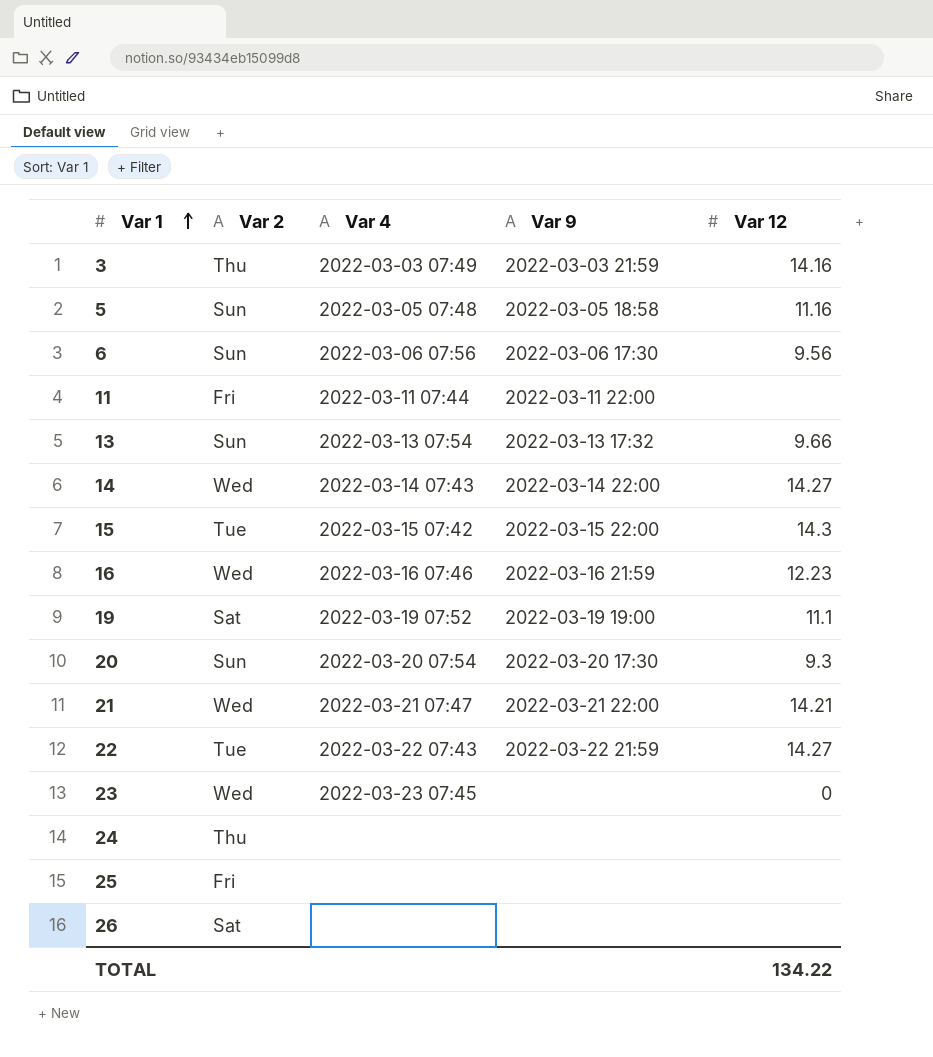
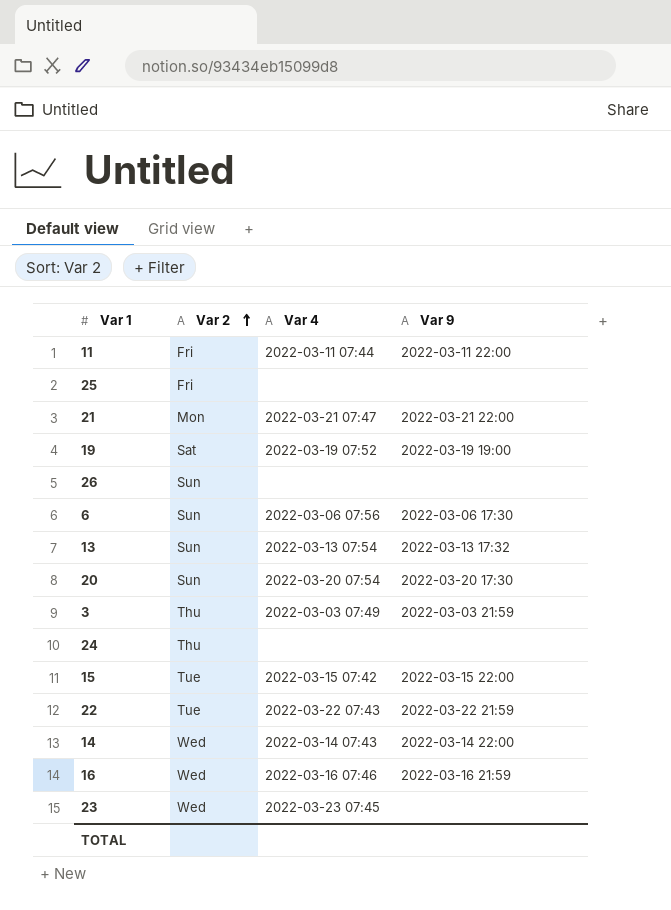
row order: Var 1 ascending -> Var 2 ascending
column Var 12 | position: 5 -> none
row 5: Sun | 2022-03-05 07:48 | 2022-03-05 18:58 | 11.16 -> none
21 | Var 2: Wed -> Mon
26 | Var 2: Sat -> Sun

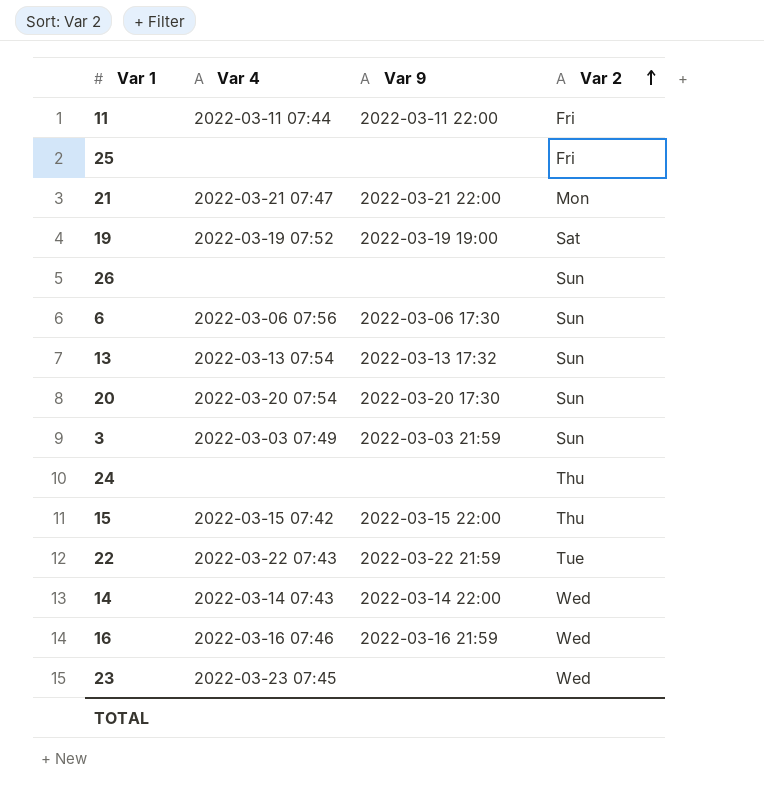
column Var 2 | position: 2 -> 4
3 | Var 2: Thu -> Sun
15 | Var 2: Tue -> Thu

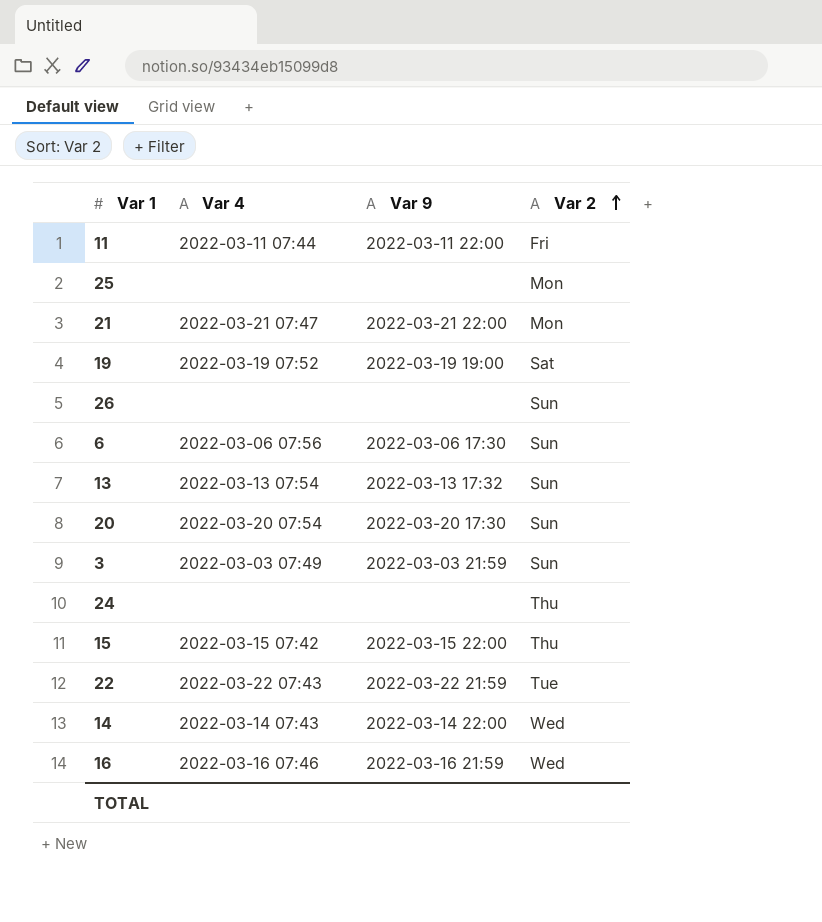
row 23: 2022-03-23 07:45 | none | Wed -> none
25 | Var 2: Fri -> Mon

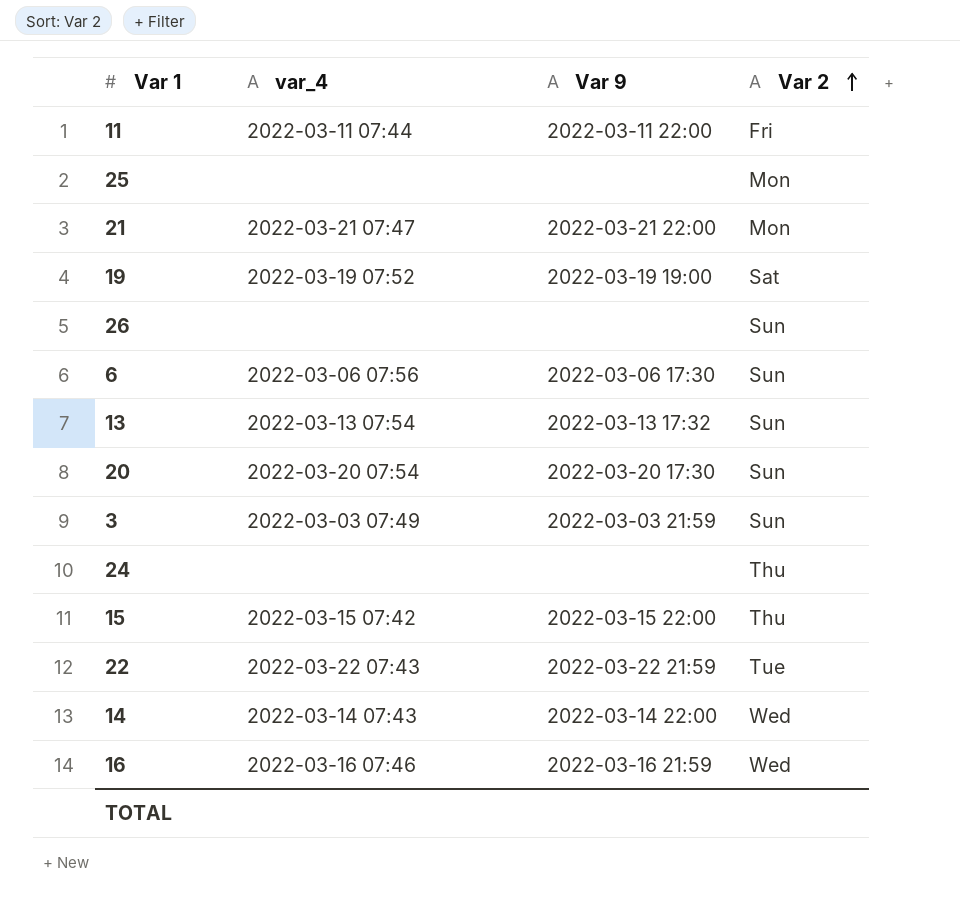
column name: Var 4 -> var_4

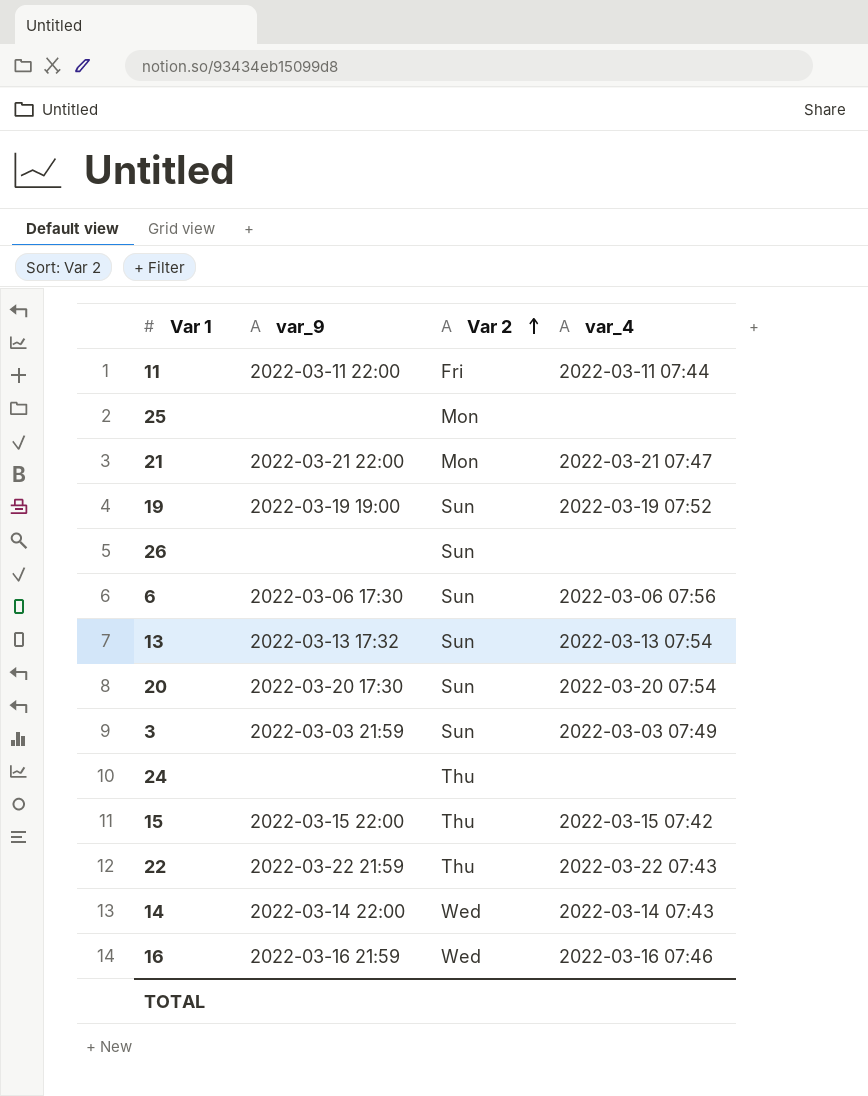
column name: Var 9 -> var_9
column var_4 | position: 2 -> 4
19 | Var 2: Sat -> Sun
22 | Var 2: Tue -> Thu

